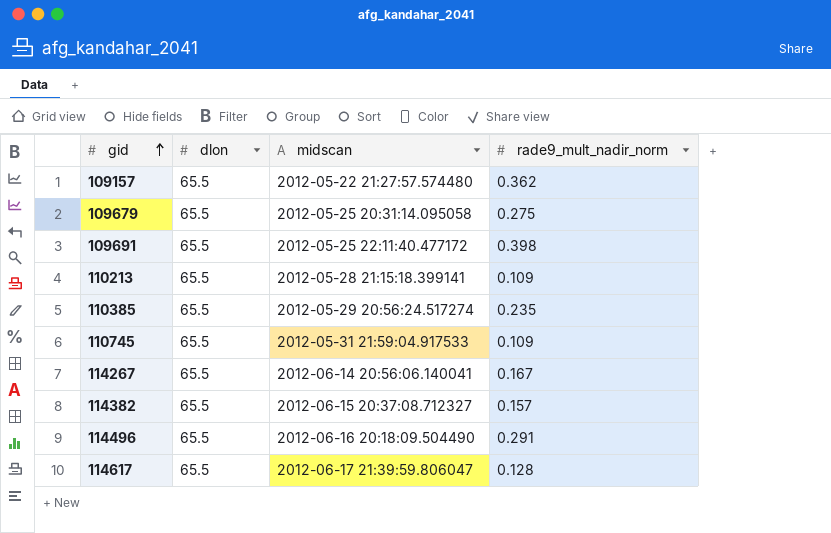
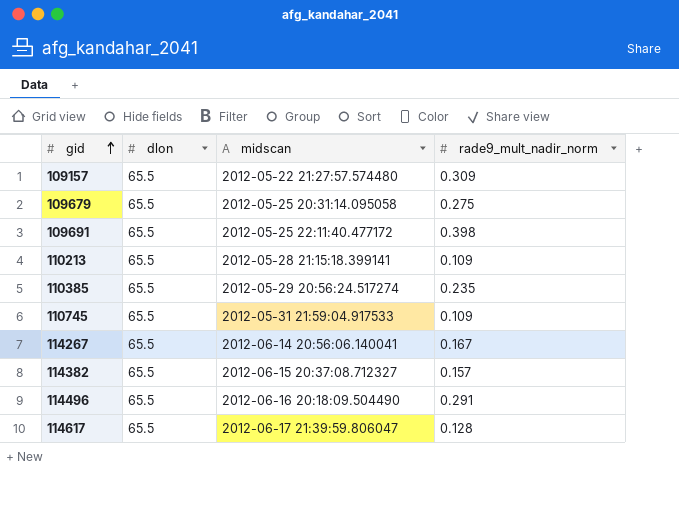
109157 | rade9_mult_nadir_norm: 0.362 -> 0.309

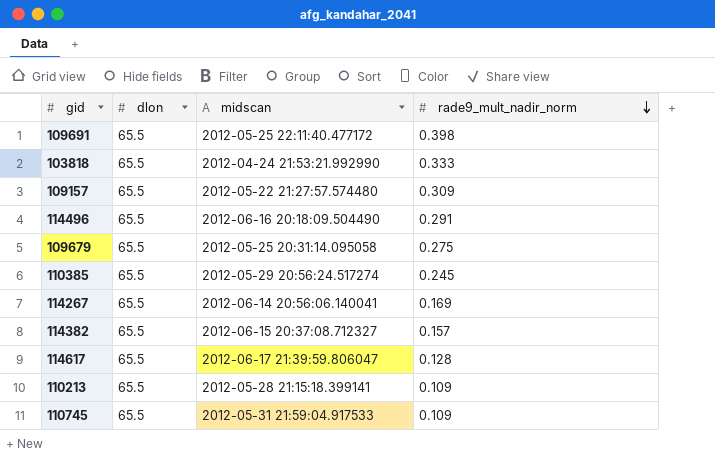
row order: gid ascending -> rade9_mult_nadir_norm descending
row 103818: none -> 65.5 | 2012-04-24 21:53:21.992990 | 0.333
110385 | rade9_mult_nadir_norm: 0.235 -> 0.245
114267 | rade9_mult_nadir_norm: 0.167 -> 0.169

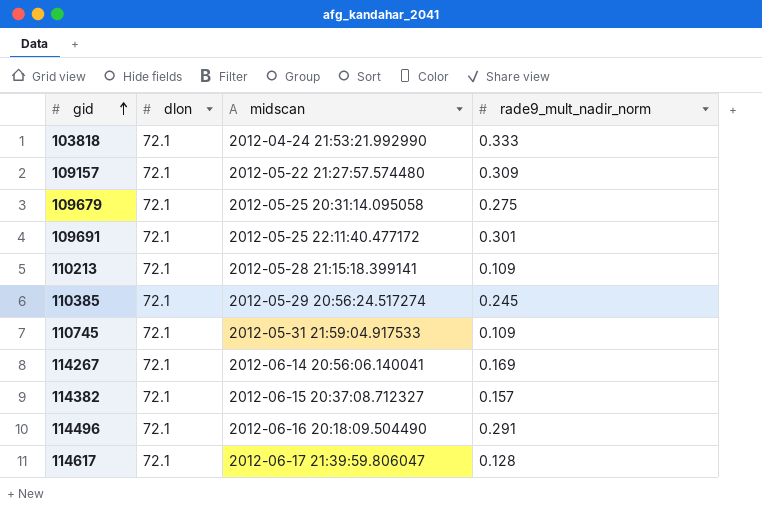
row order: rade9_mult_nadir_norm descending -> gid ascending
103818 | dlon: 65.5 -> 72.1
109157 | dlon: 65.5 -> 72.1
109679 | dlon: 65.5 -> 72.1
109691 | dlon: 65.5 -> 72.1
109691 | rade9_mult_nadir_norm: 0.398 -> 0.301
110213 | dlon: 65.5 -> 72.1
110385 | dlon: 65.5 -> 72.1
110745 | dlon: 65.5 -> 72.1
114267 | dlon: 65.5 -> 72.1
114382 | dlon: 65.5 -> 72.1
114496 | dlon: 65.5 -> 72.1
114617 | dlon: 65.5 -> 72.1

